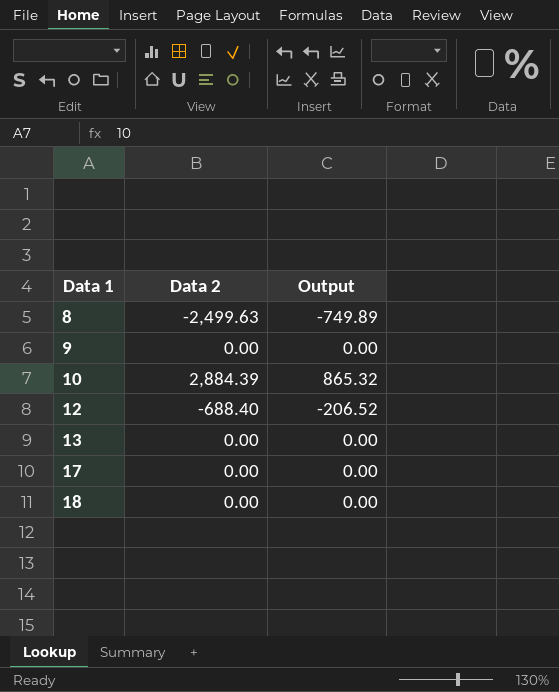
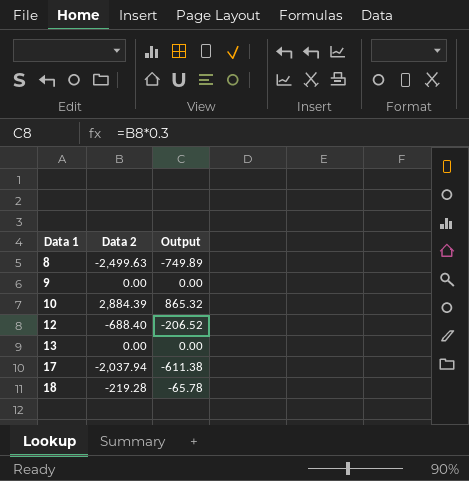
17 | Data 2: 0.00 -> -2,037.94
17 | Output: 0.00 -> -611.38
18 | Data 2: 0.00 -> -219.28
18 | Output: 0.00 -> -65.78

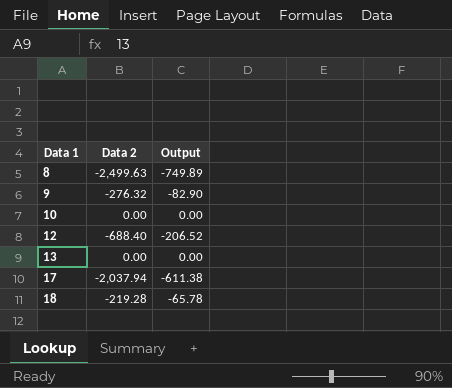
9 | Data 2: 0.00 -> -276.32
9 | Output: 0.00 -> -82.90
10 | Data 2: 2,884.39 -> 0.00
10 | Output: 865.32 -> 0.00

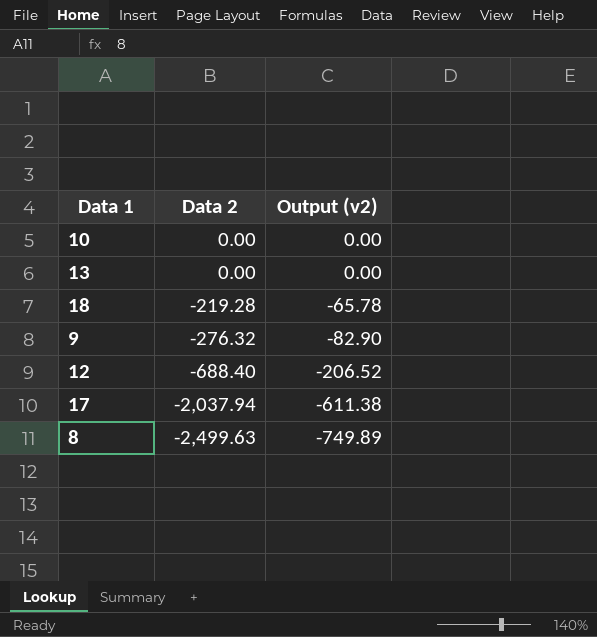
row order: Data 1 ascending -> Data 2 descending
column name: Output -> Output (v2)

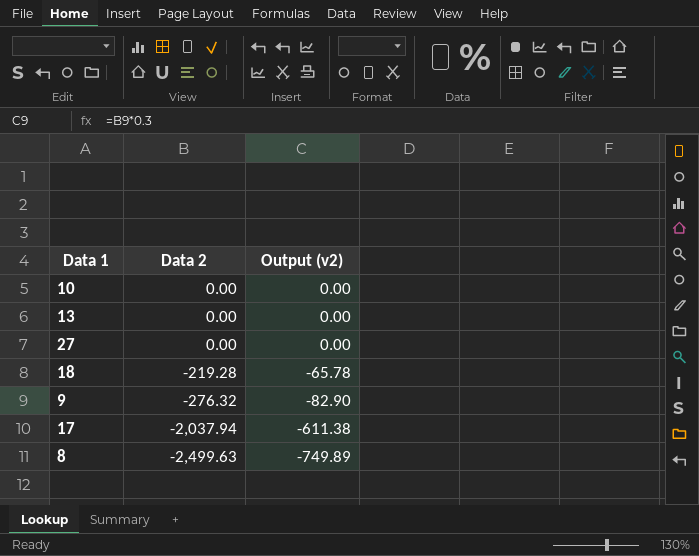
row 12: -688.40 | -206.52 -> none
row 27: none -> 0.00 | 0.00

